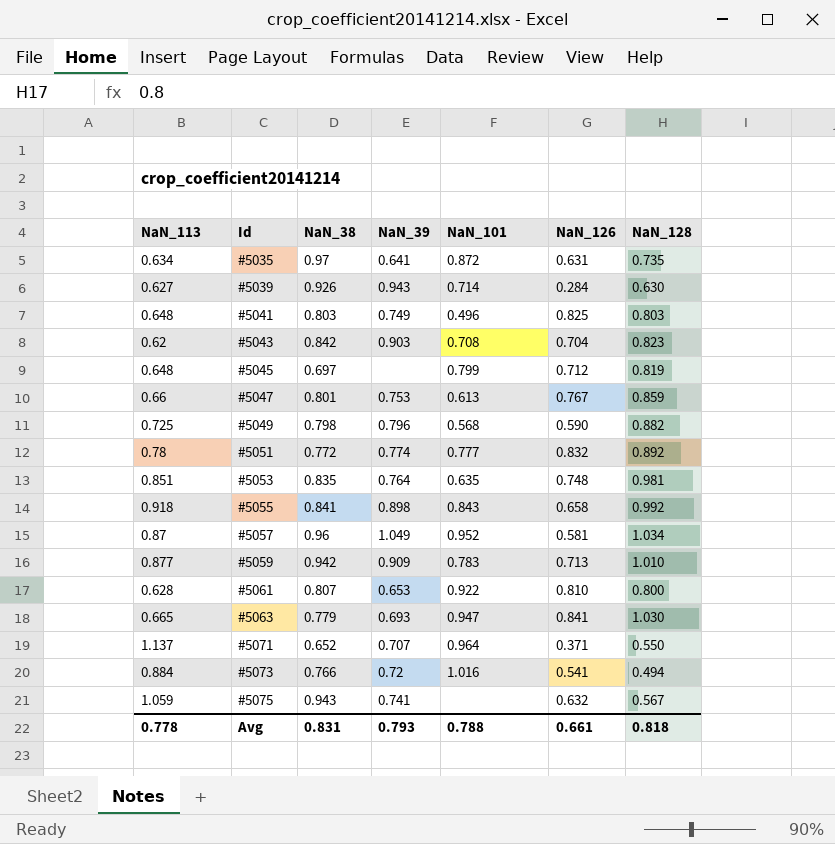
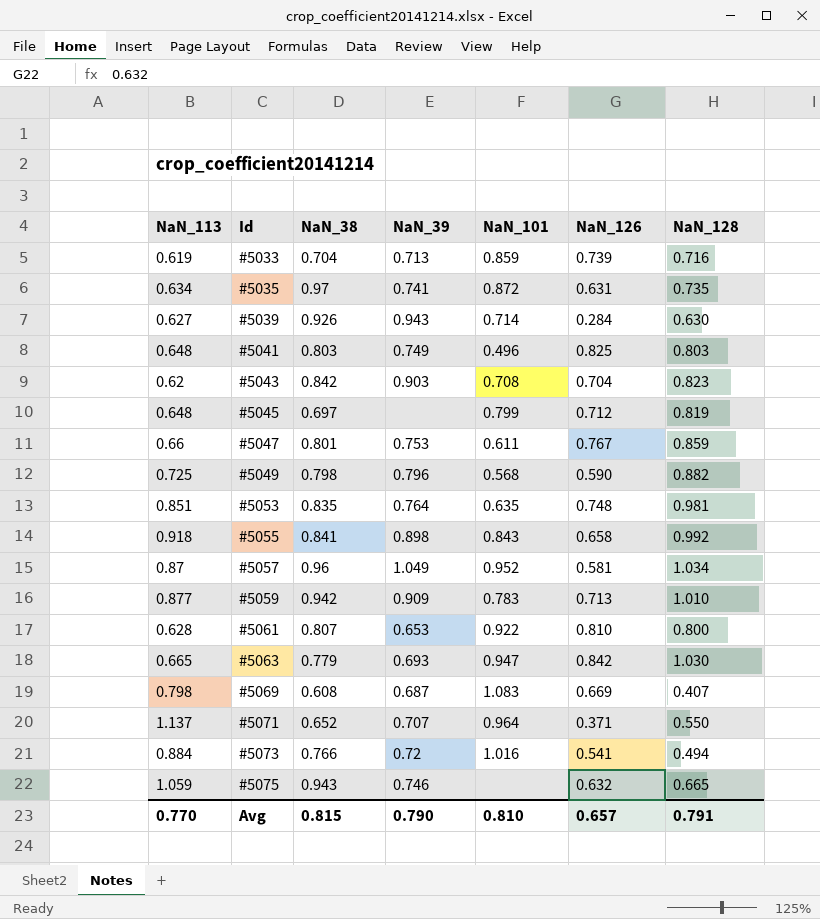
row #5051: 0.78 | 0.772 | 0.774 | 0.777 | 0.832 | 0.892 -> none
row #5033: none -> 0.619 | 0.704 | 0.713 | 0.859 | 0.739 | 0.716
#5035 | NaN_39: 0.641 -> 0.741
#5047 | NaN_101: 0.613 -> 0.611
#5063 | NaN_126: 0.841 -> 0.842
row #5069: none -> 0.798 | 0.608 | 0.687 | 1.083 | 0.669 | 0.407
#5075 | NaN_39: 0.741 -> 0.746
#5075 | NaN_128: 0.567 -> 0.665
Avg | NaN_113: 0.778 -> 0.770
Avg | NaN_38: 0.831 -> 0.815
Avg | NaN_39: 0.793 -> 0.790
Avg | NaN_101: 0.788 -> 0.810
Avg | NaN_126: 0.661 -> 0.657
Avg | NaN_128: 0.818 -> 0.791

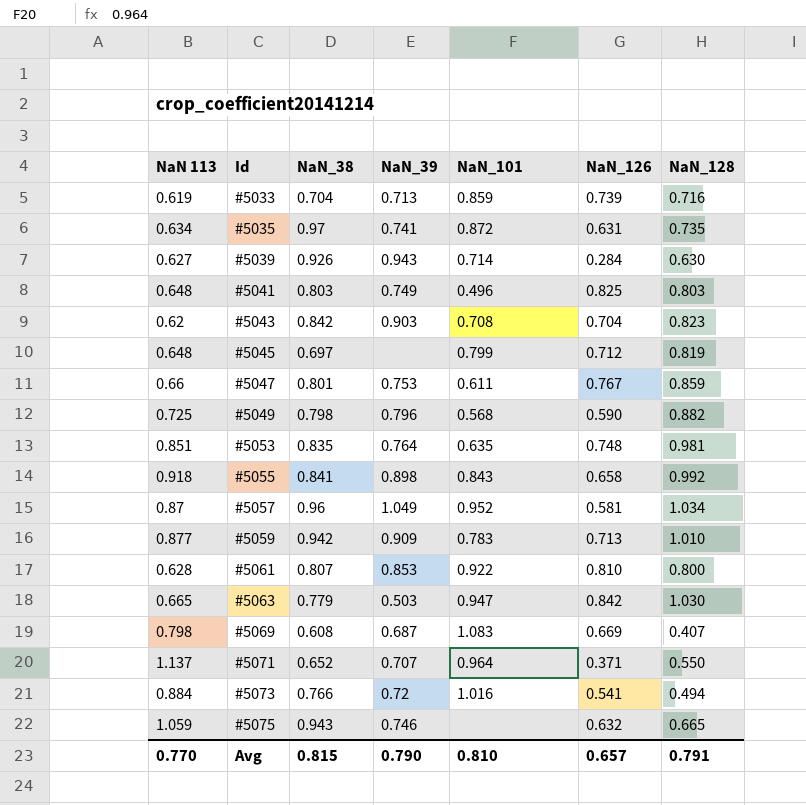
column name: NaN_113 -> NaN 113
#5061 | NaN_39: 0.653 -> 0.853
#5063 | NaN_39: 0.693 -> 0.503

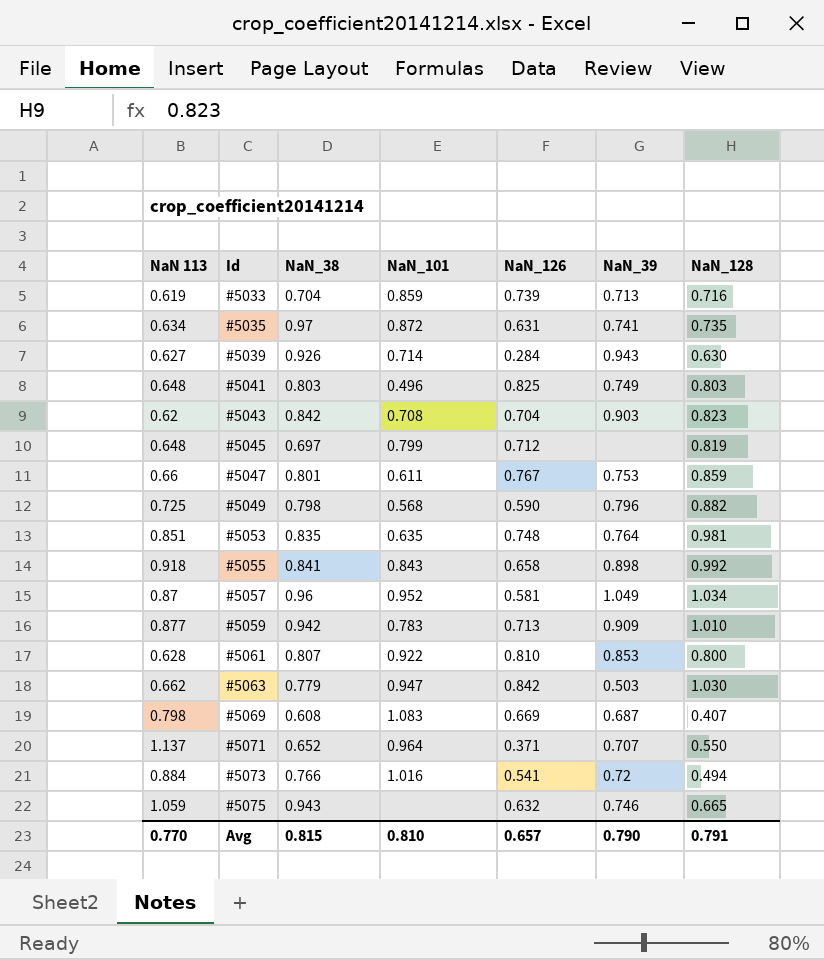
column NaN_39 | position: 4 -> 6
#5063 | NaN 113: 0.665 -> 0.662

